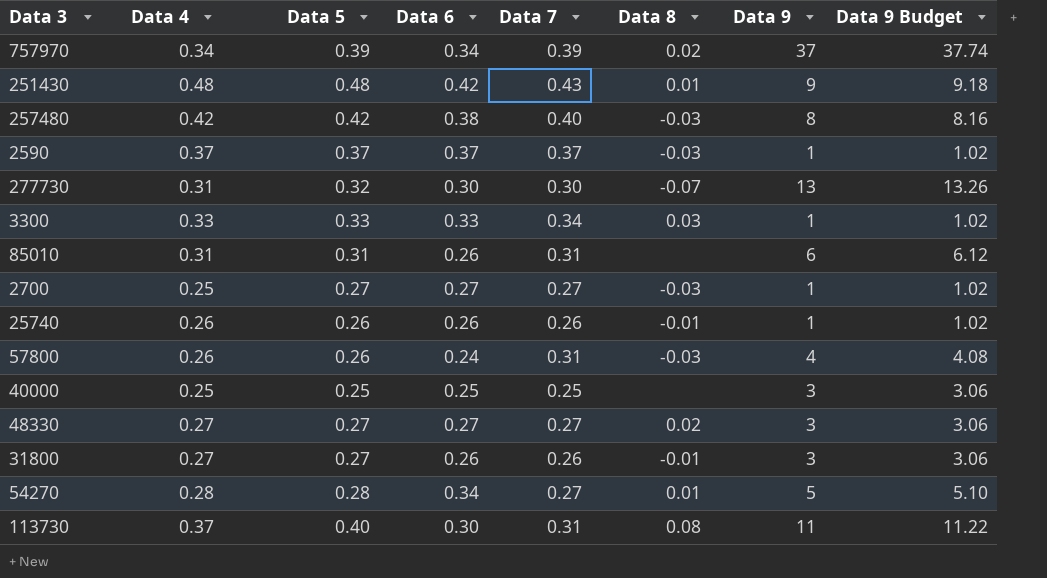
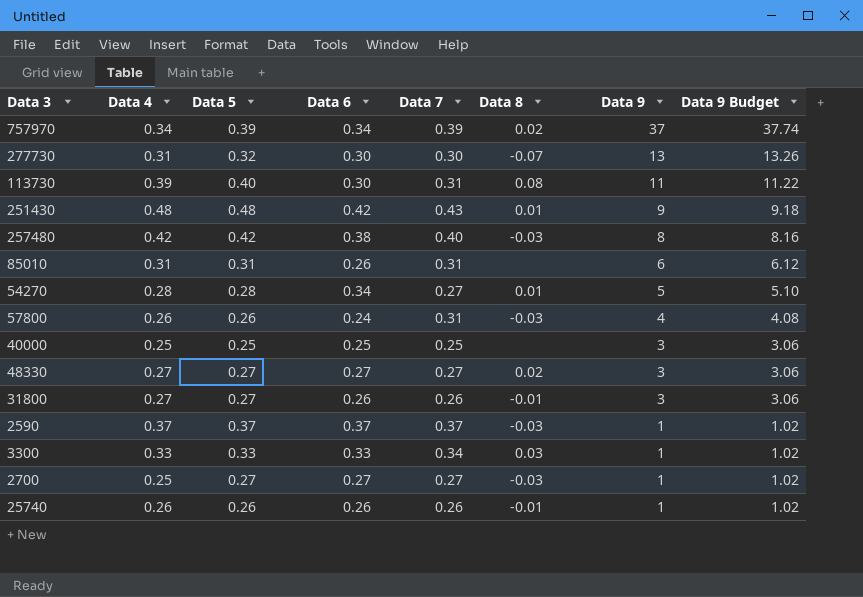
row order: none -> Data 9 descending
113730 | Data 4: 0.37 -> 0.39

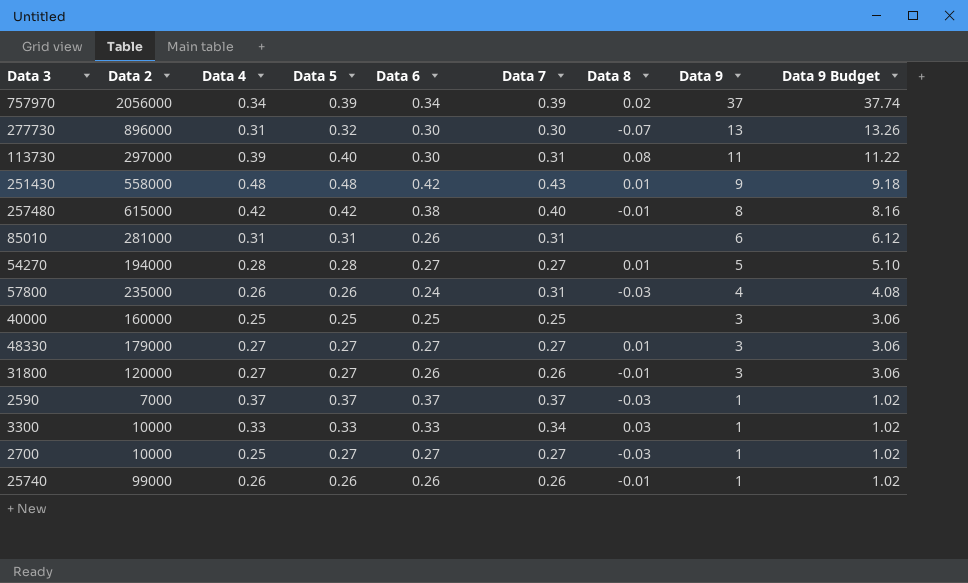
column Data 2 | position: none -> 2
257480 | Data 8: -0.03 -> -0.01
54270 | Data 6: 0.34 -> 0.27
48330 | Data 8: 0.02 -> 0.01

